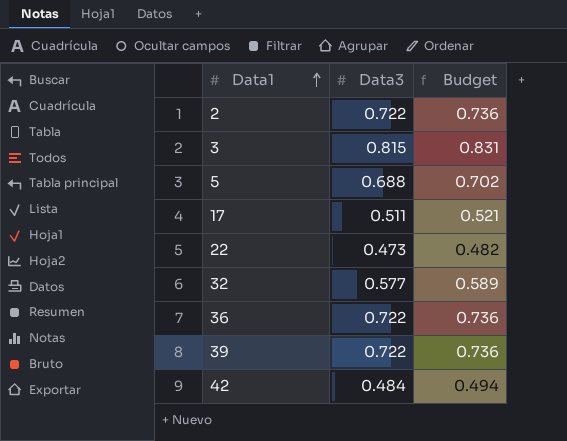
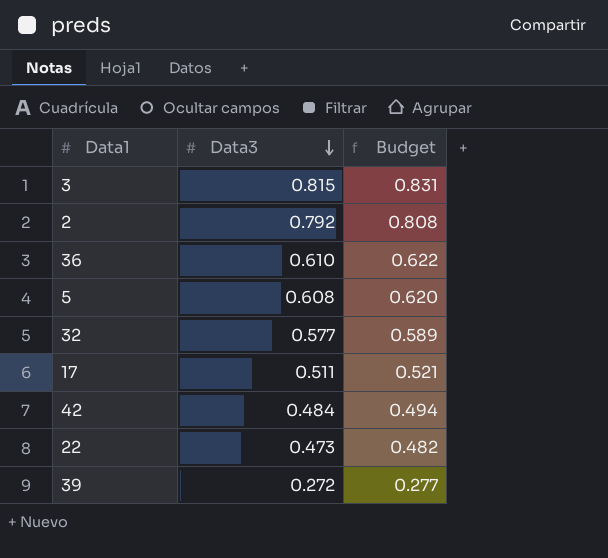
row order: Data1 ascending -> Data3 descending
2 | Data3: 0.722 -> 0.792
2 | Budget: 0.736 -> 0.808
36 | Data3: 0.722 -> 0.610
36 | Budget: 0.736 -> 0.622
5 | Data3: 0.688 -> 0.608
5 | Budget: 0.702 -> 0.620
39 | Data3: 0.722 -> 0.272
39 | Budget: 0.736 -> 0.277

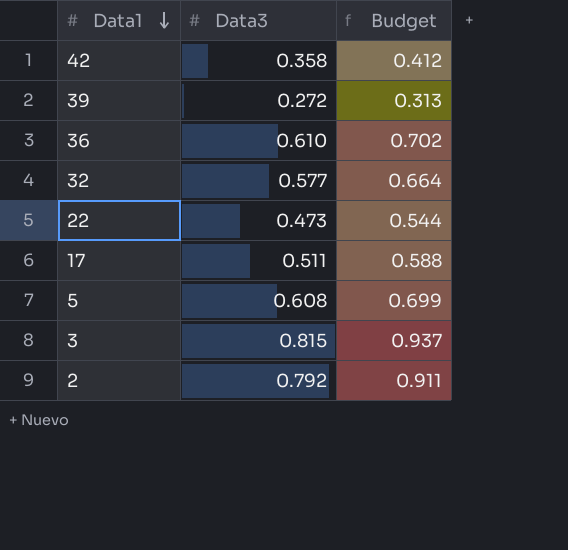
row order: Data3 descending -> Data1 descending
column Budget | formula: [Data3] * 1.02 -> [Data3] * 1.15
42 | Data3: 0.484 -> 0.358

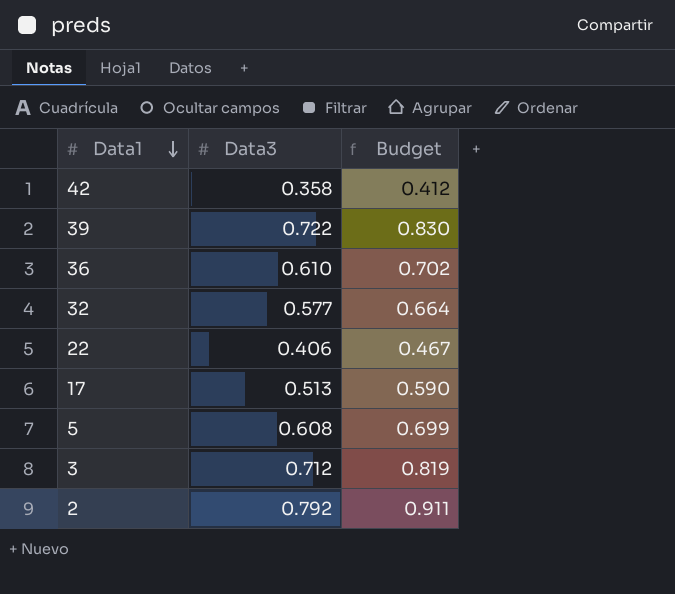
39 | Data3: 0.272 -> 0.722
39 | Budget: 0.313 -> 0.830
22 | Data3: 0.473 -> 0.406
22 | Budget: 0.544 -> 0.467
17 | Data3: 0.511 -> 0.513
17 | Budget: 0.588 -> 0.590
3 | Data3: 0.815 -> 0.712
3 | Budget: 0.937 -> 0.819

